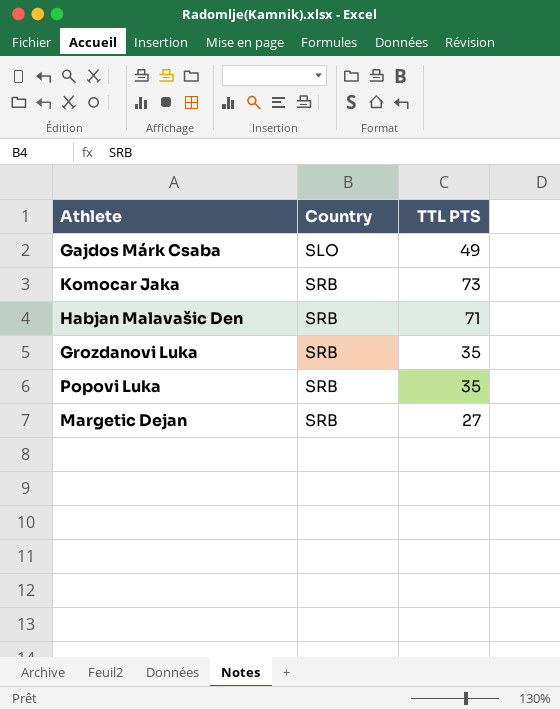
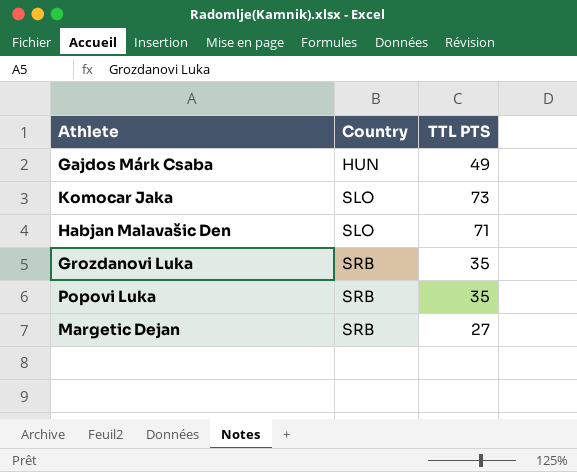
Gajdos Márk Csaba | Country: SLO -> HUN
Komocar Jaka | Country: SRB -> SLO
Habjan Malavašic Den | Country: SRB -> SLO

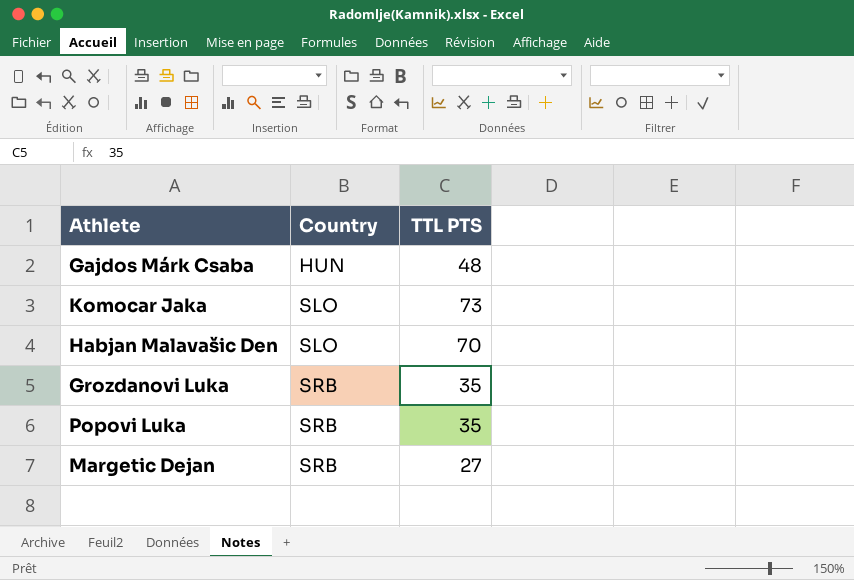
Gajdos Márk Csaba | TTL PTS: 49 -> 48
Habjan Malavašic Den | TTL PTS: 71 -> 70

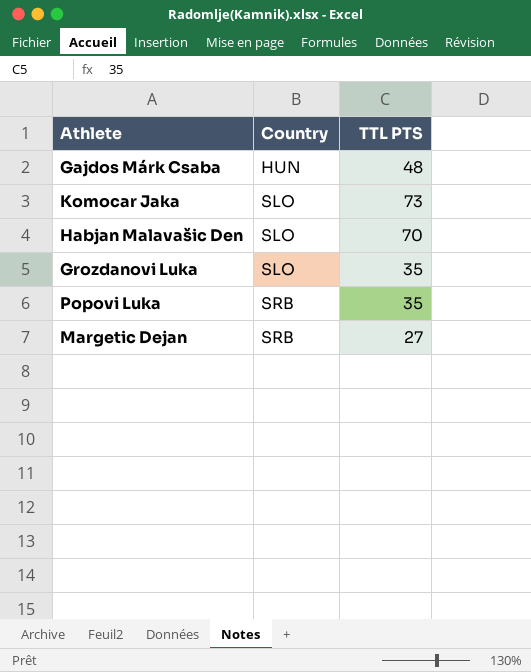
Grozdanovi Luka | Country: SRB -> SLO

